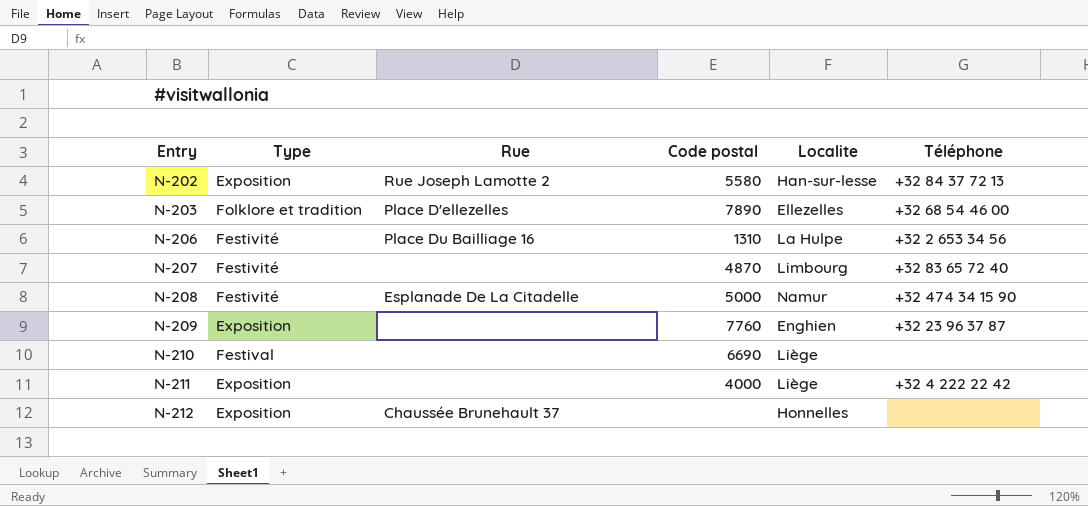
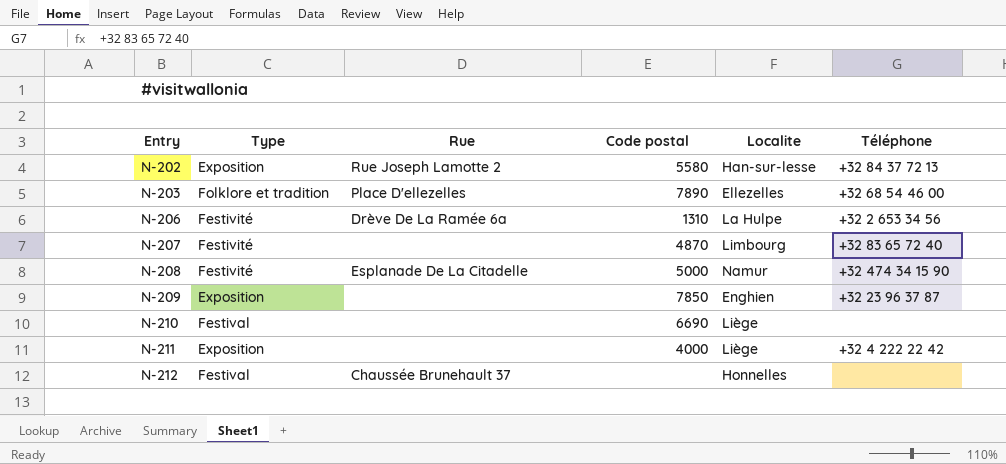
N-206 | Rue: Place Du Bailliage 16 -> Drève De La Ramée 6a
N-209 | Code postal: 7760 -> 7850
N-212 | Type: Exposition -> Festival

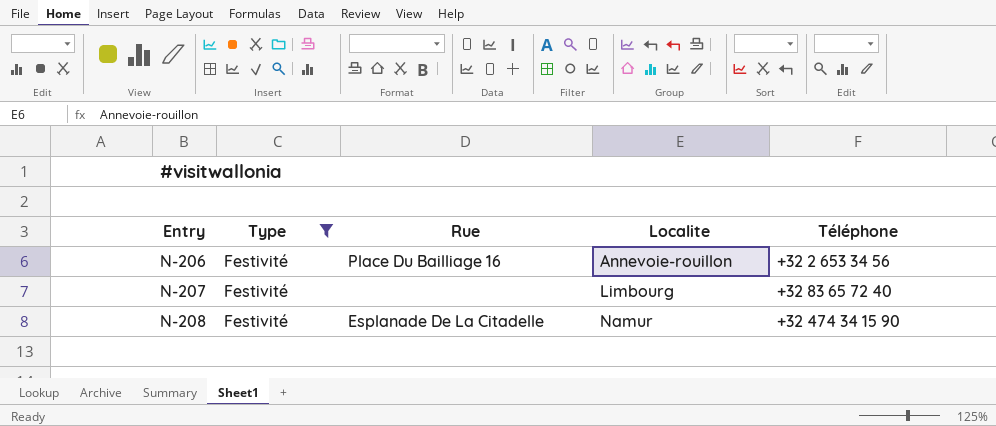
filter: none -> Type = Festivité
column Code postal | position: 4 -> none
N-206 | Rue: Drève De La Ramée 6a -> Place Du Bailliage 16
N-206 | Localite: La Hulpe -> Annevoie-rouillon

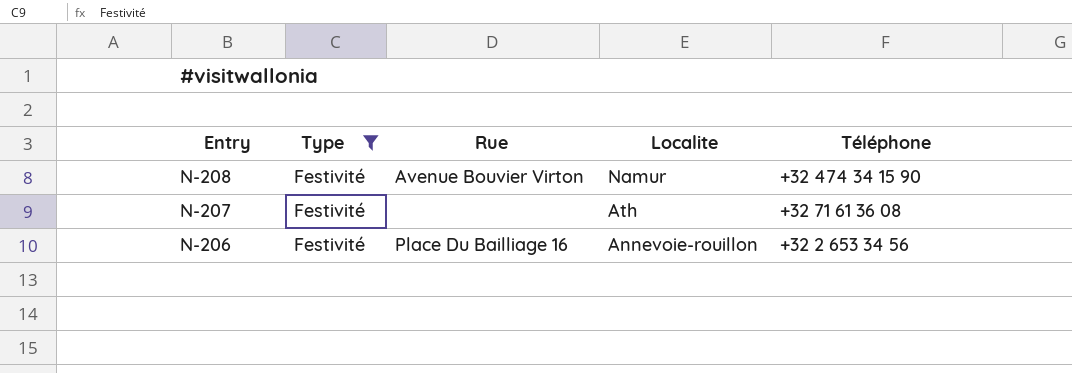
row order: Entry ascending -> Entry descending
N-208 | Rue: Esplanade De La Citadelle -> Avenue Bouvier Virton
N-207 | Localite: Limbourg -> Ath
N-207 | Téléphone: +32 83 65 72 40 -> +32 71 61 36 08

